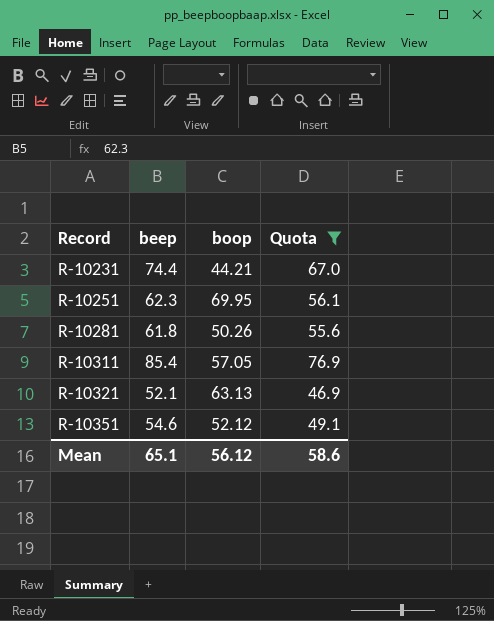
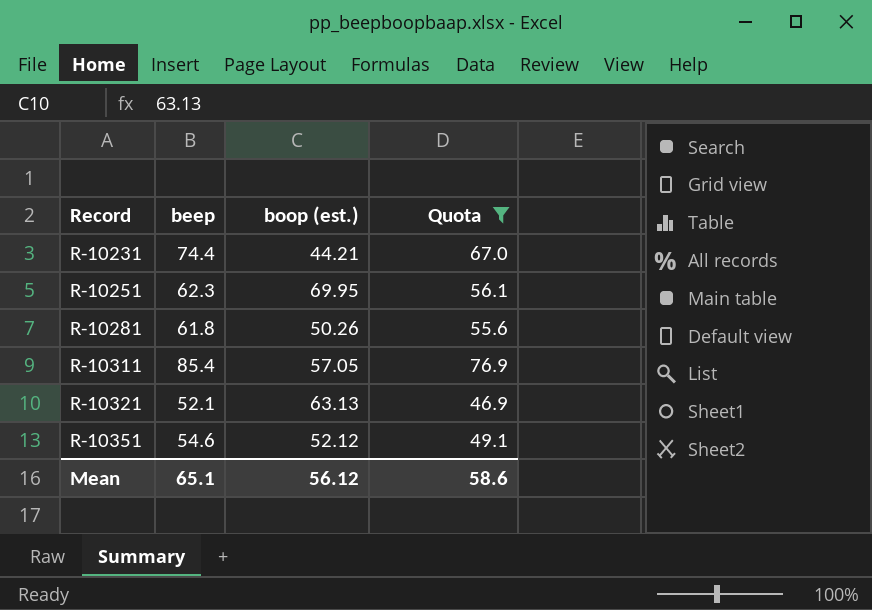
column name: boop -> boop (est.)

